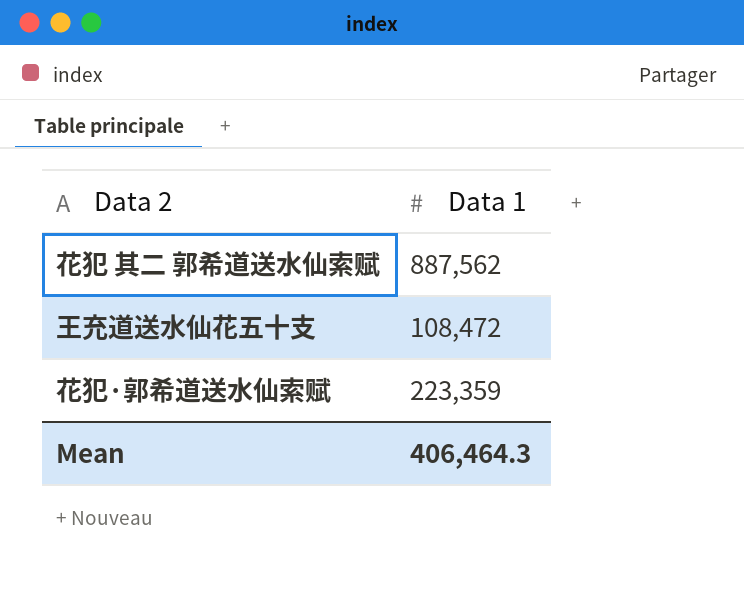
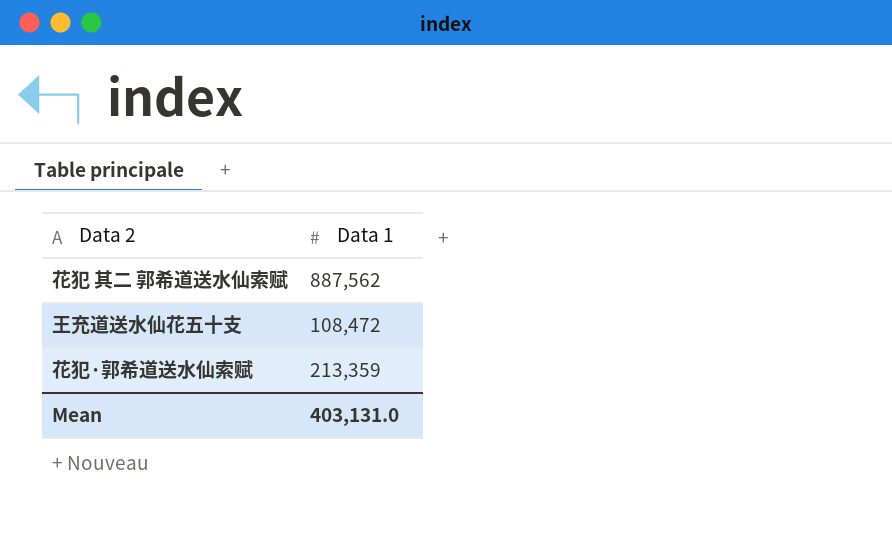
花犯·郭希道送水仙索赋 | Data 1: 223,359 -> 213,359
Mean | Data 1: 406,464.3 -> 403,131.0

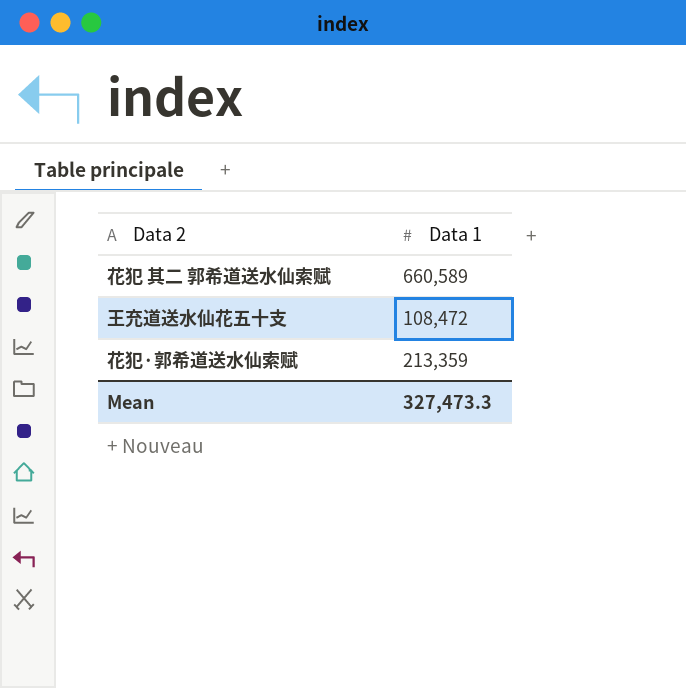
花犯 其二 郭希道送水仙索赋 | Data 1: 887,562 -> 660,589
Mean | Data 1: 403,131.0 -> 327,473.3

